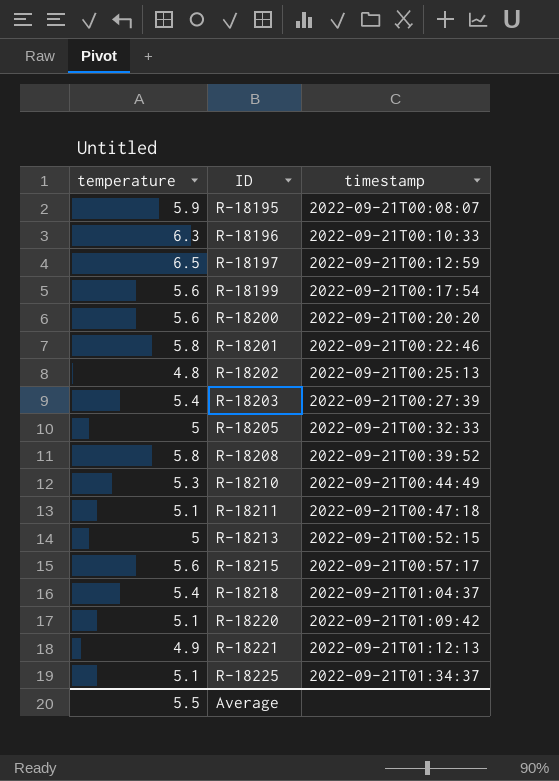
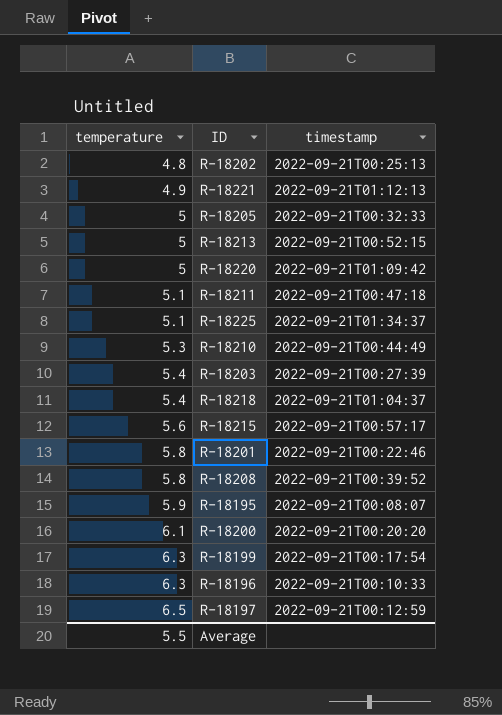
row order: ID ascending -> temperature ascending
R-18220 | temperature: 5.1 -> 5
R-18200 | temperature: 5.6 -> 6.1
R-18199 | temperature: 5.6 -> 6.3

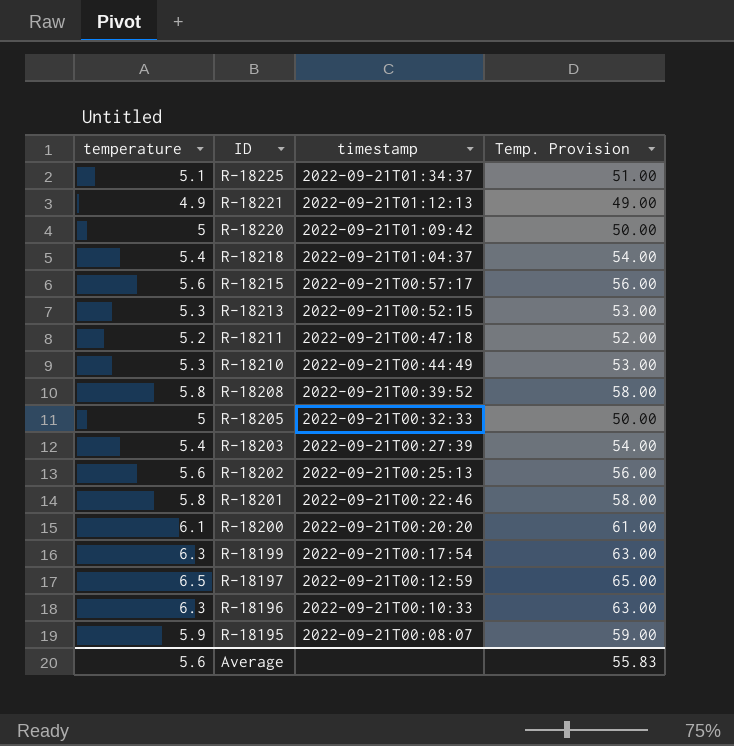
row order: temperature ascending -> ID descending
column Temp. Provision | formula: none -> [temperature] * 10
R-18213 | temperature: 5 -> 5.3
R-18211 | temperature: 5.1 -> 5.2
R-18202 | temperature: 4.8 -> 5.6
Average | temperature: 5.5 -> 5.6

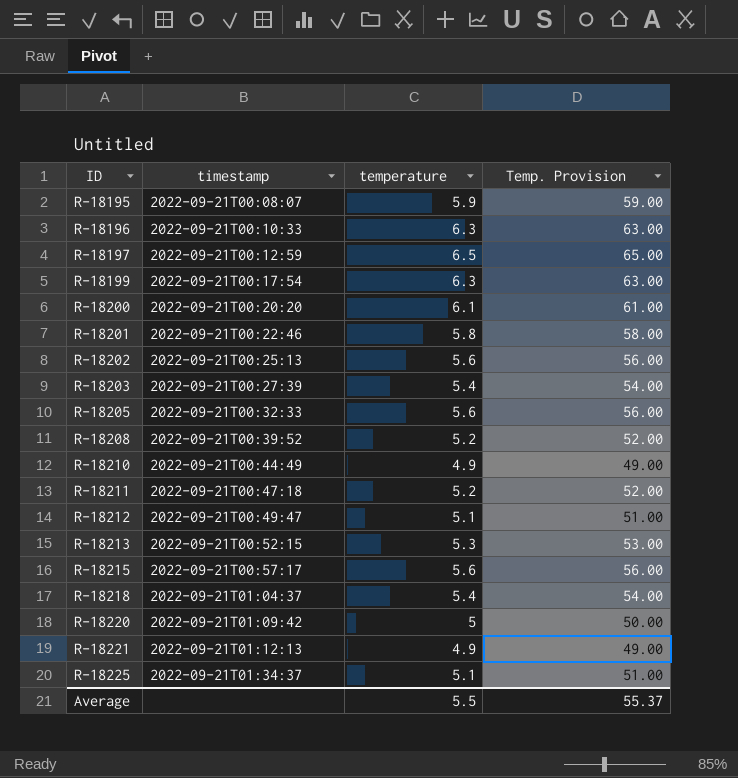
row order: ID descending -> ID ascending
column temperature | position: 1 -> 3
R-18205 | temperature: 5 -> 5.6
R-18205 | Temp. Provision: 50.00 -> 56.00
R-18208 | temperature: 5.8 -> 5.2
R-18208 | Temp. Provision: 58.00 -> 52.00
R-18210 | temperature: 5.3 -> 4.9
R-18210 | Temp. Provision: 53.00 -> 49.00
row R-18212: none -> 2022-09-21T00:49:47 | 5.1 | 51.00
Average | temperature: 5.6 -> 5.5
Average | Temp. Provision: 55.83 -> 55.37

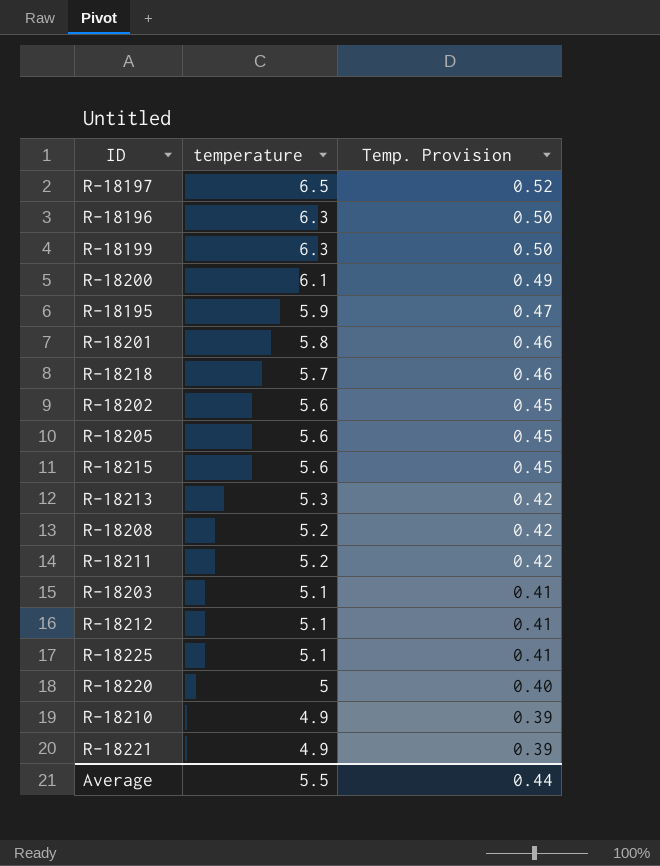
row order: ID ascending -> temperature descending
column timestamp | position: 2 -> none
column Temp. Provision | formula: [temperature] * 10 -> [temperature] * 0.08
R-18218 | temperature: 5.4 -> 5.7
R-18203 | temperature: 5.4 -> 5.1
Average | Temp. Provision: 55.37 -> 0.44

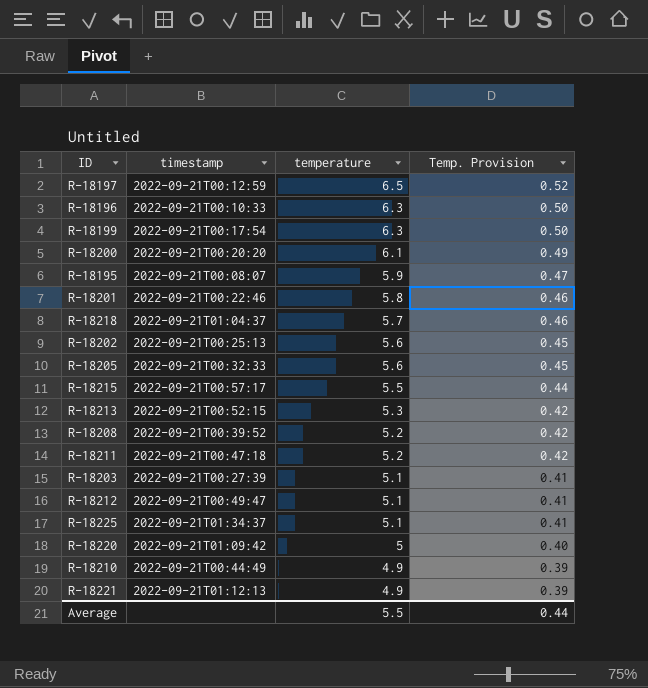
column timestamp | position: none -> 2
R-18215 | temperature: 5.6 -> 5.5
R-18215 | Temp. Provision: 0.45 -> 0.44

